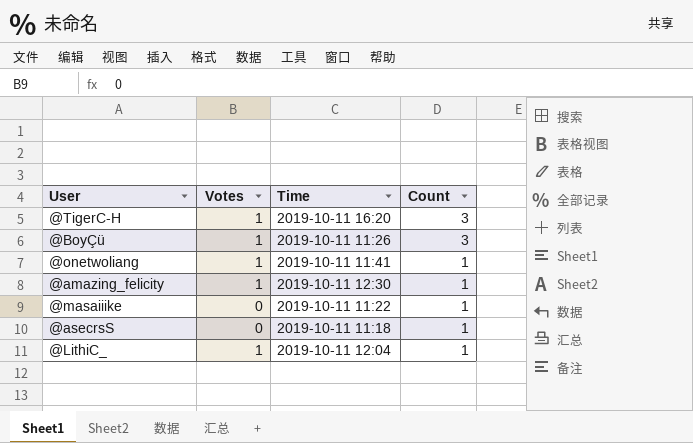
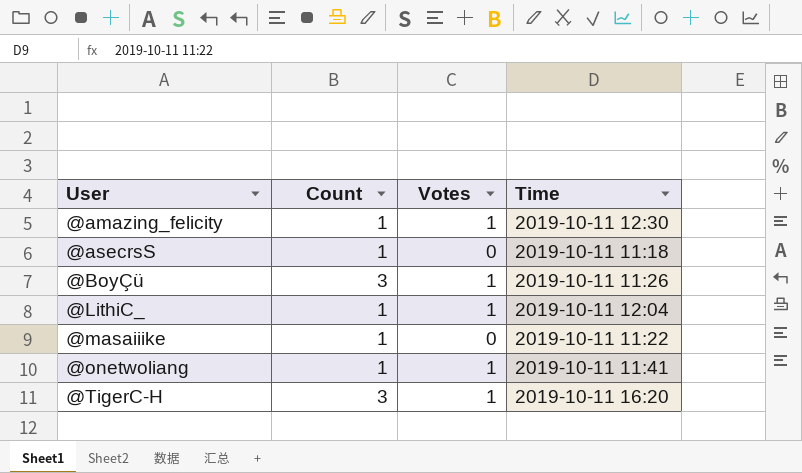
row order: Count descending -> User ascending
column Count | position: 4 -> 2

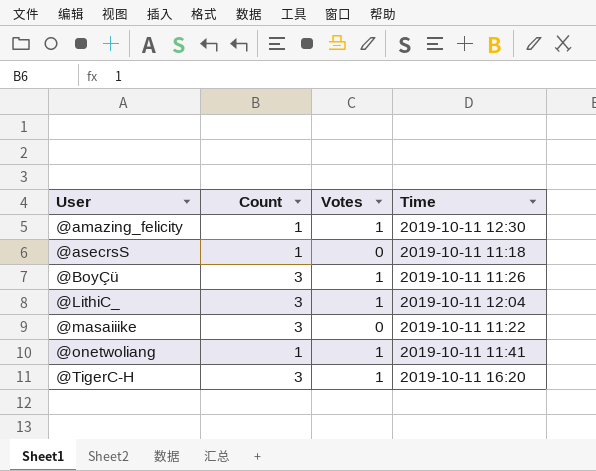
@LithiC_ | Count: 1 -> 3
@masaiiike | Count: 1 -> 3

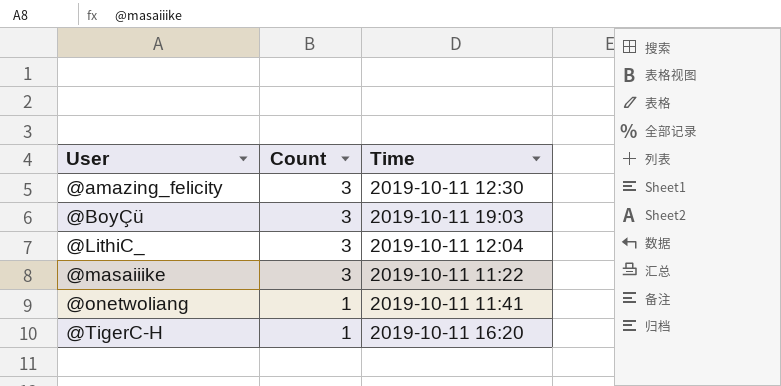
column Votes | position: 3 -> none
row @asecrsS: 1 | 0 | 2019-10-11 11:18 -> none
@amazing_felicity | Count: 1 -> 3
@BoyÇü | Time: 2019-10-11 11:26 -> 2019-10-11 19:03
@TigerC-H | Count: 3 -> 1

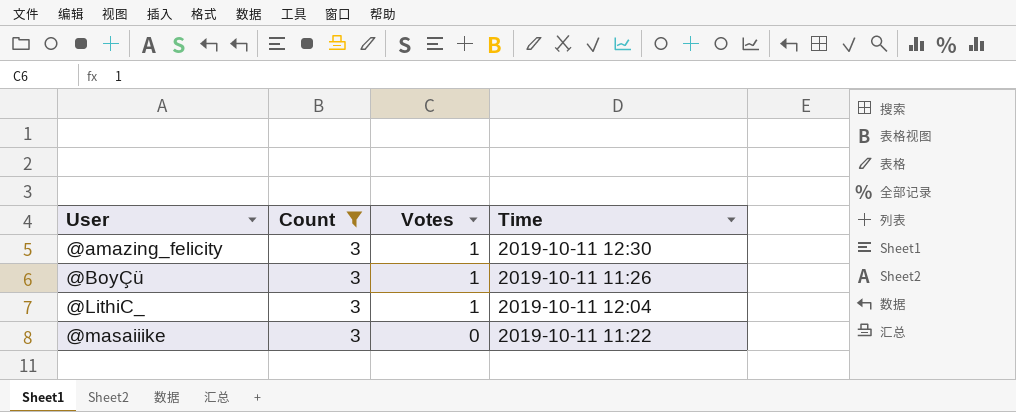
filter: none -> Count = 3
column Votes | position: none -> 3
@BoyÇü | Time: 2019-10-11 19:03 -> 2019-10-11 11:26

